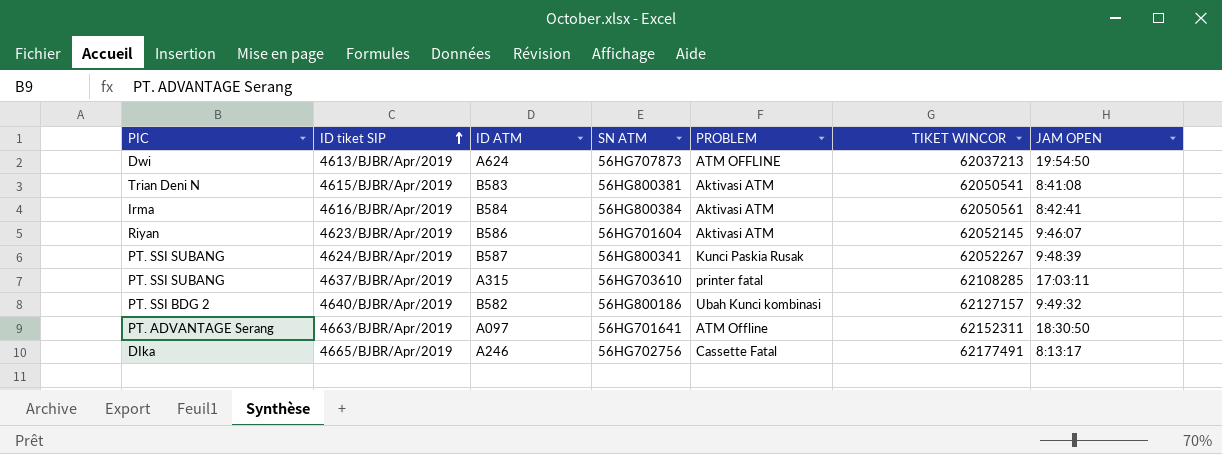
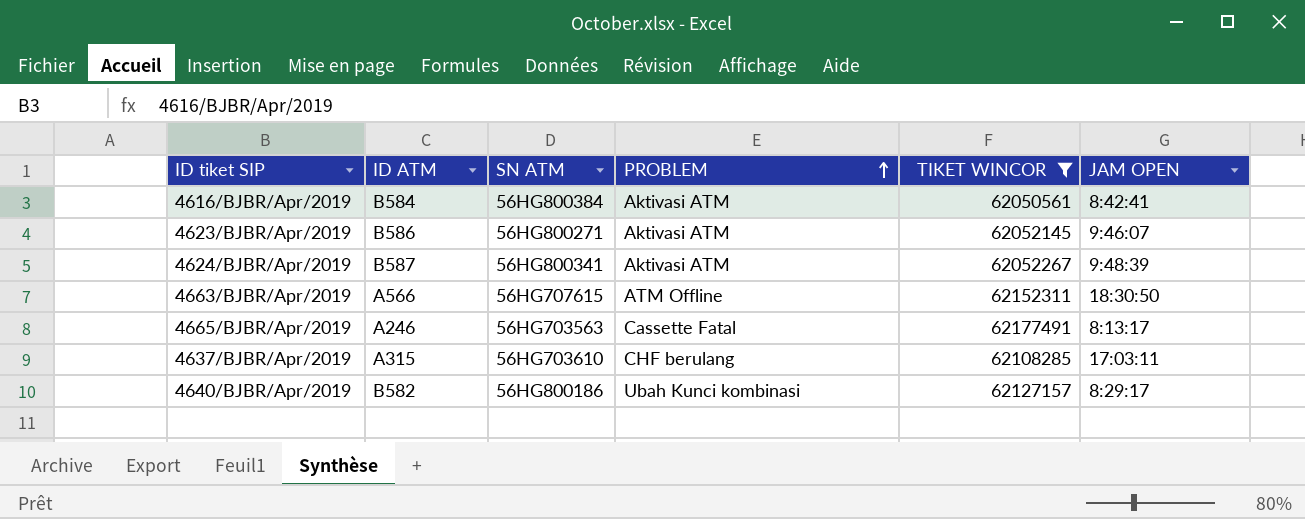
filter: none -> TIKET WINCOR >= 62050561
row order: ID tiket SIP ascending -> PROBLEM ascending
column PIC | position: 1 -> none
4623/BJBR/Apr/2019 | SN ATM: 56HG701604 -> 56HG800271
4624/BJBR/Apr/2019 | PROBLEM: Kunci Paskia Rusak -> Aktivasi ATM
4663/BJBR/Apr/2019 | ID ATM: A097 -> A566
4663/BJBR/Apr/2019 | SN ATM: 56HG701641 -> 56HG707615
4665/BJBR/Apr/2019 | SN ATM: 56HG702756 -> 56HG703563
4637/BJBR/Apr/2019 | PROBLEM: printer fatal -> CHF berulang
4640/BJBR/Apr/2019 | JAM OPEN: 9:49:32 -> 8:29:17

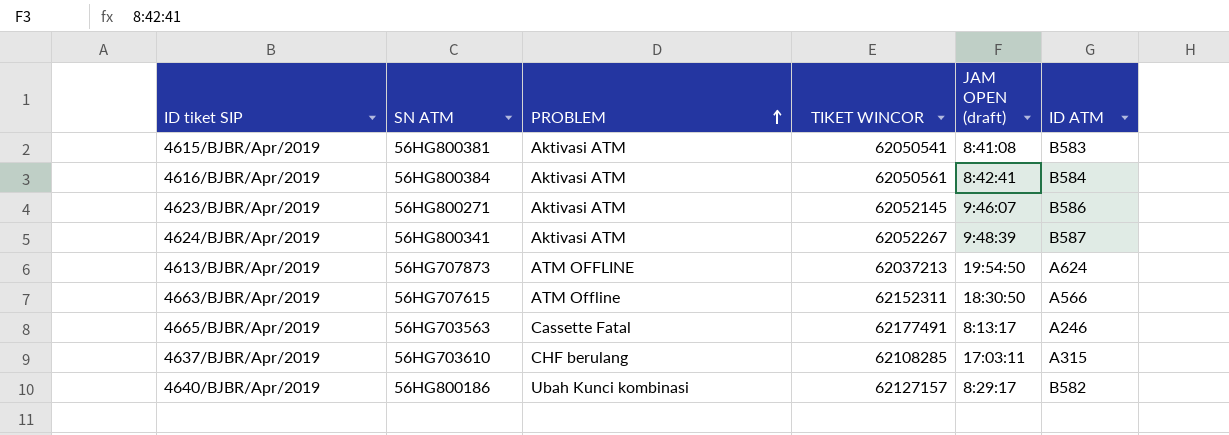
filter: TIKET WINCOR >= 62050561 -> none
column name: JAM OPEN -> JAM OPEN (draft)
column ID ATM | position: 2 -> 6

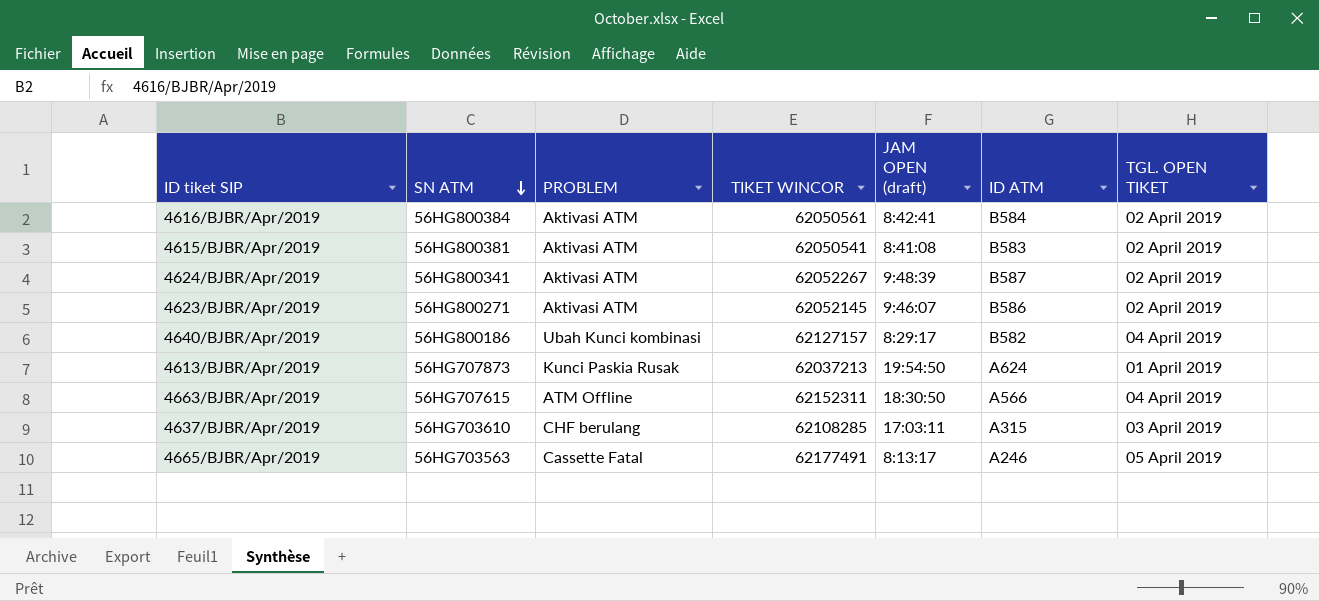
row order: PROBLEM ascending -> SN ATM descending
column TGL. OPEN TIKET | position: none -> 7
4613/BJBR/Apr/2019 | PROBLEM: ATM OFFLINE -> Kunci Paskia Rusak

